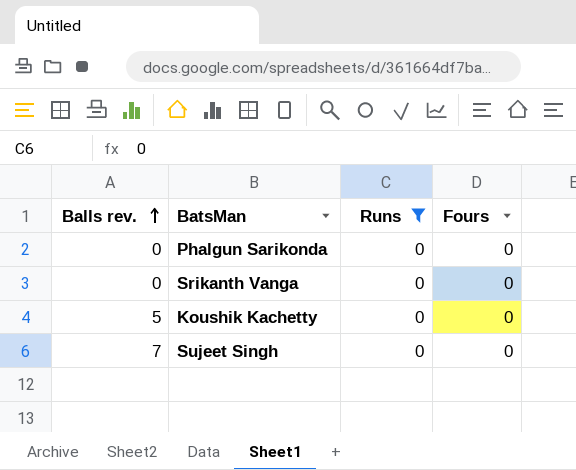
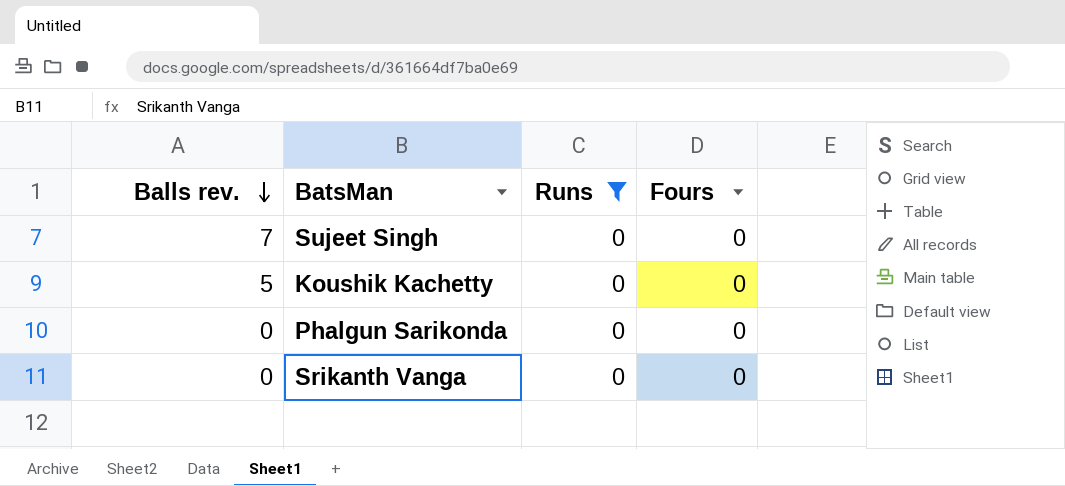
row order: Balls rev. ascending -> Balls rev. descending

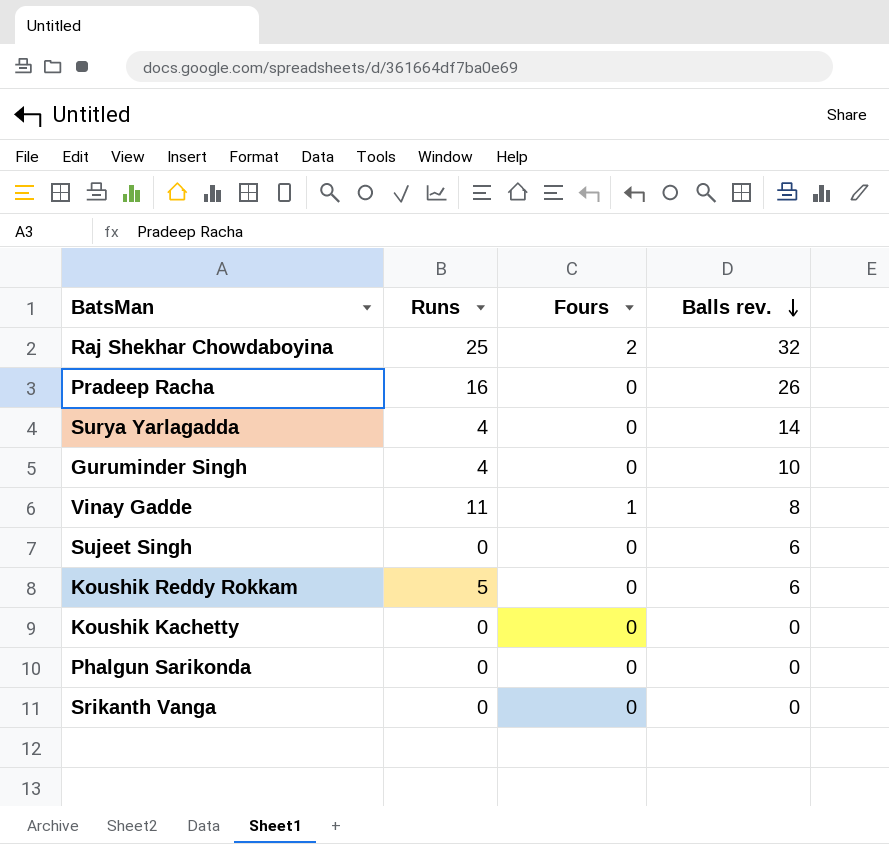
filter: Runs = 0 -> none
column Balls rev. | position: 1 -> 4
Sujeet Singh | Balls rev.: 7 -> 6
Koushik Kachetty | Balls rev.: 5 -> 0

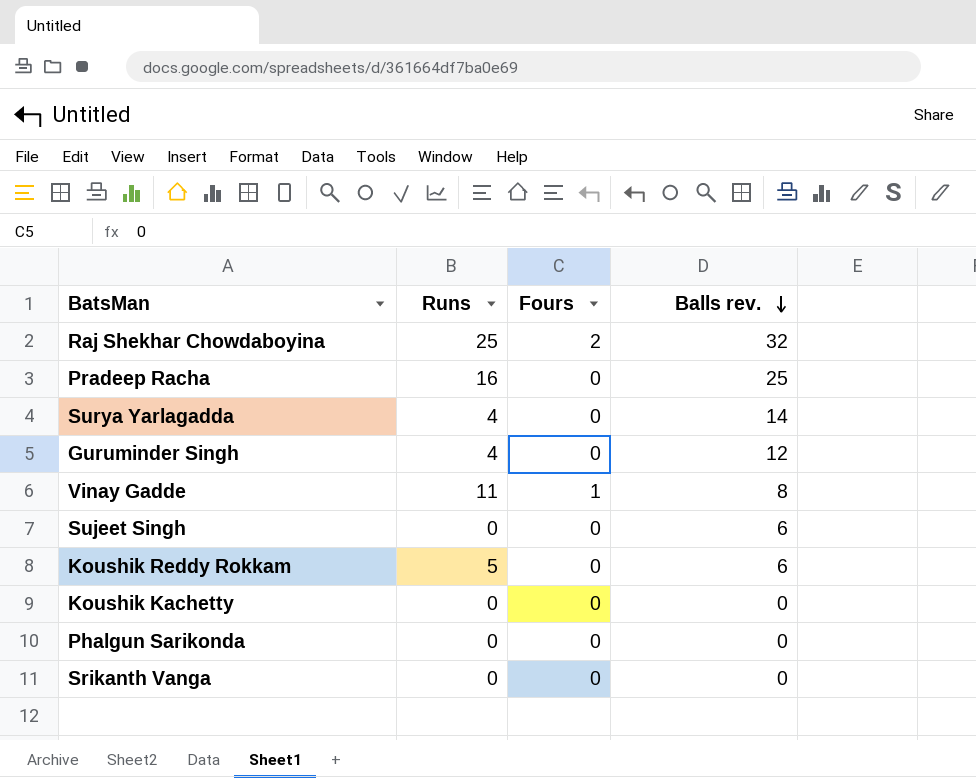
Pradeep Racha | Balls rev.: 26 -> 25
Guruminder Singh | Balls rev.: 10 -> 12

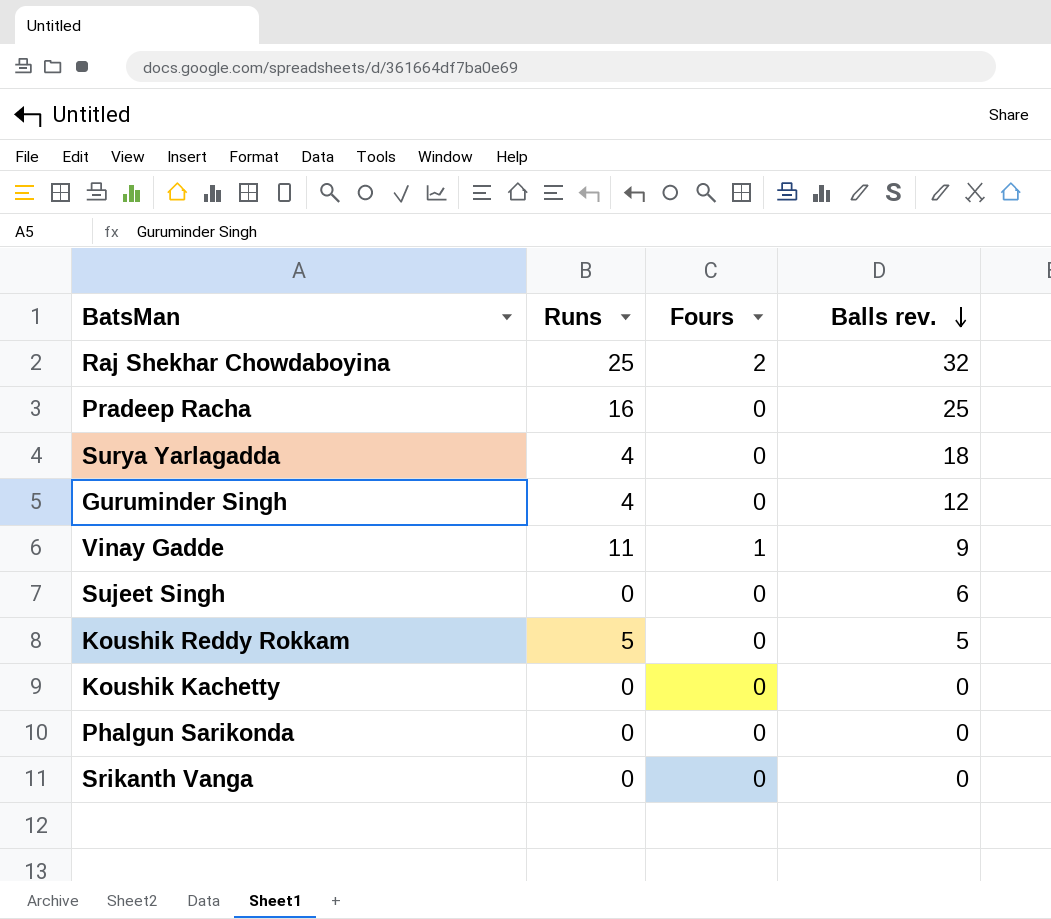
Surya Yarlagadda | Balls rev.: 14 -> 18
Vinay Gadde | Balls rev.: 8 -> 9
Koushik Reddy Rokkam | Balls rev.: 6 -> 5

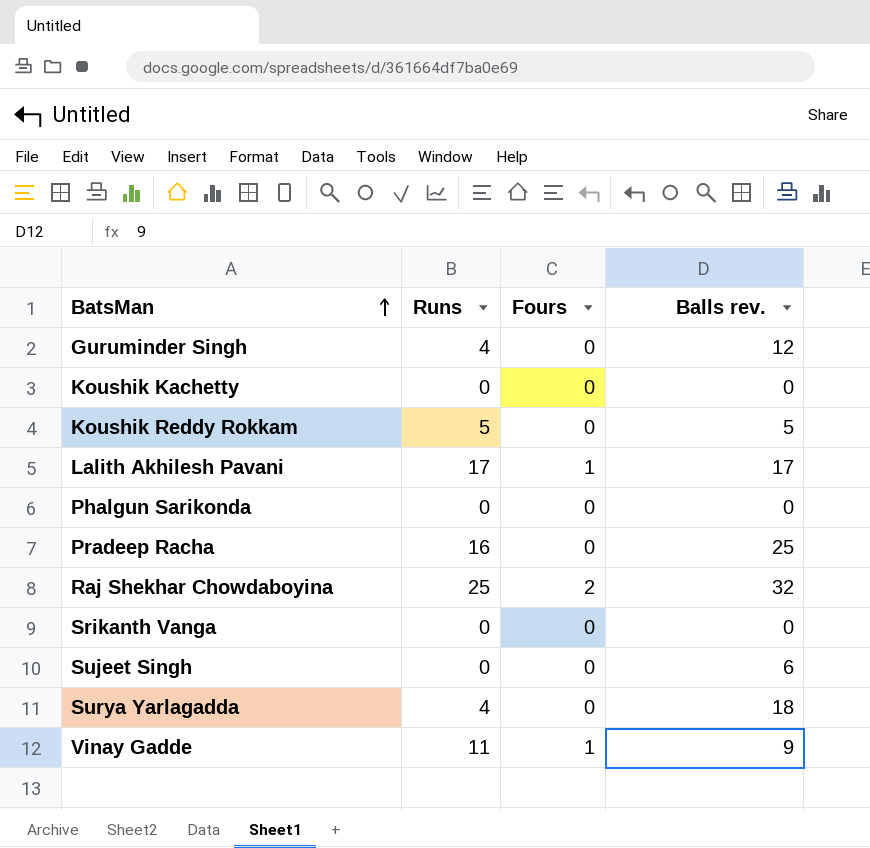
row order: Balls rev. descending -> BatsMan ascending
row Lalith Akhilesh Pavani: none -> 17 | 1 | 17

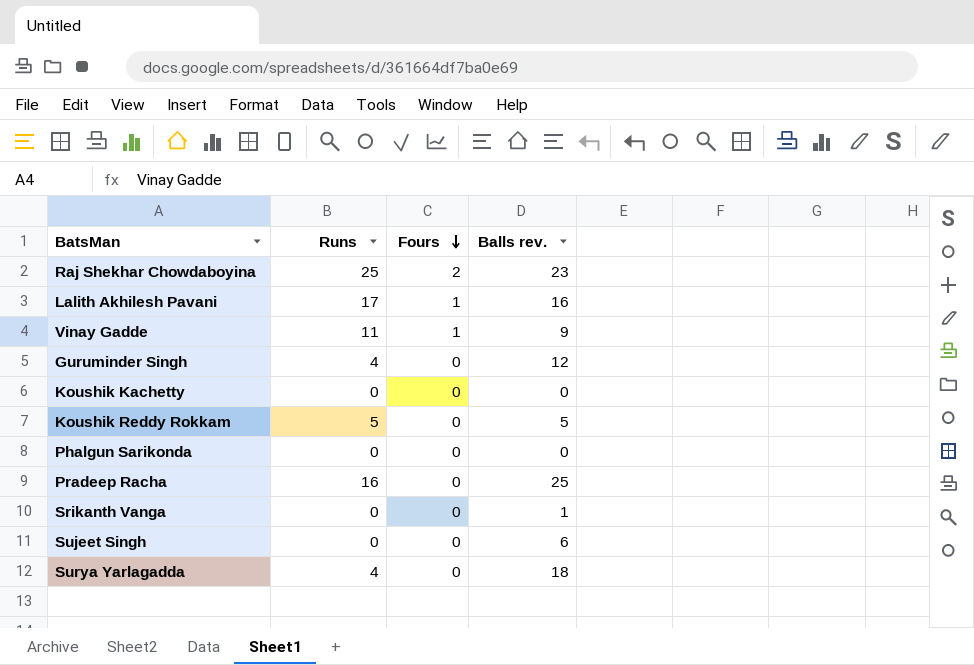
row order: BatsMan ascending -> Fours descending
Raj Shekhar Chowdaboyina | Balls rev.: 32 -> 23
Lalith Akhilesh Pavani | Balls rev.: 17 -> 16
Srikanth Vanga | Balls rev.: 0 -> 1

